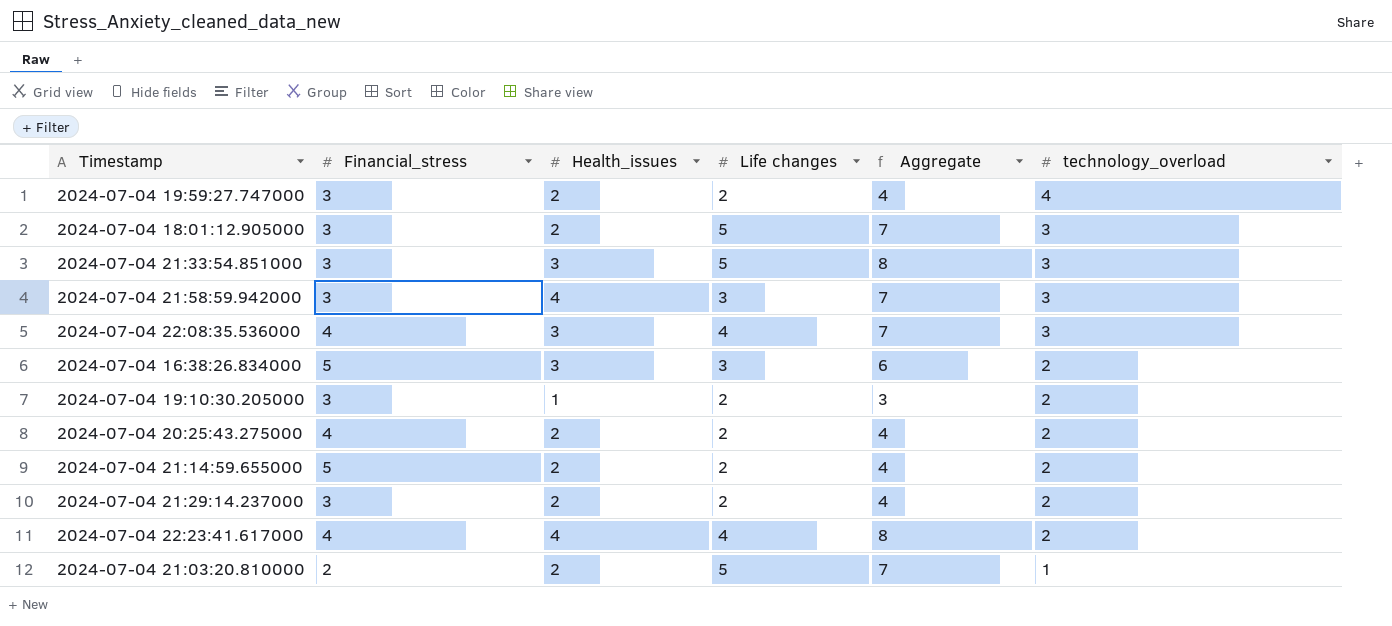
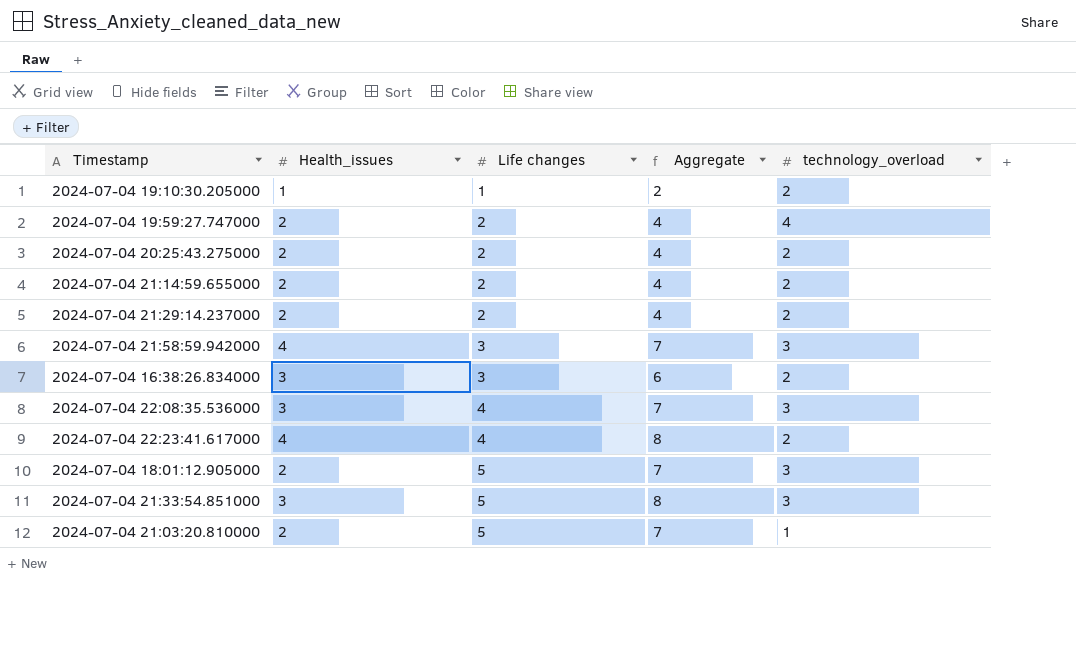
row order: technology_overload descending -> Life changes ascending
column Financial_stress | position: 2 -> none
2024-07-04 19:10:30.205000 | Life changes: 2 -> 1
2024-07-04 19:10:30.205000 | Aggregate: 3 -> 2

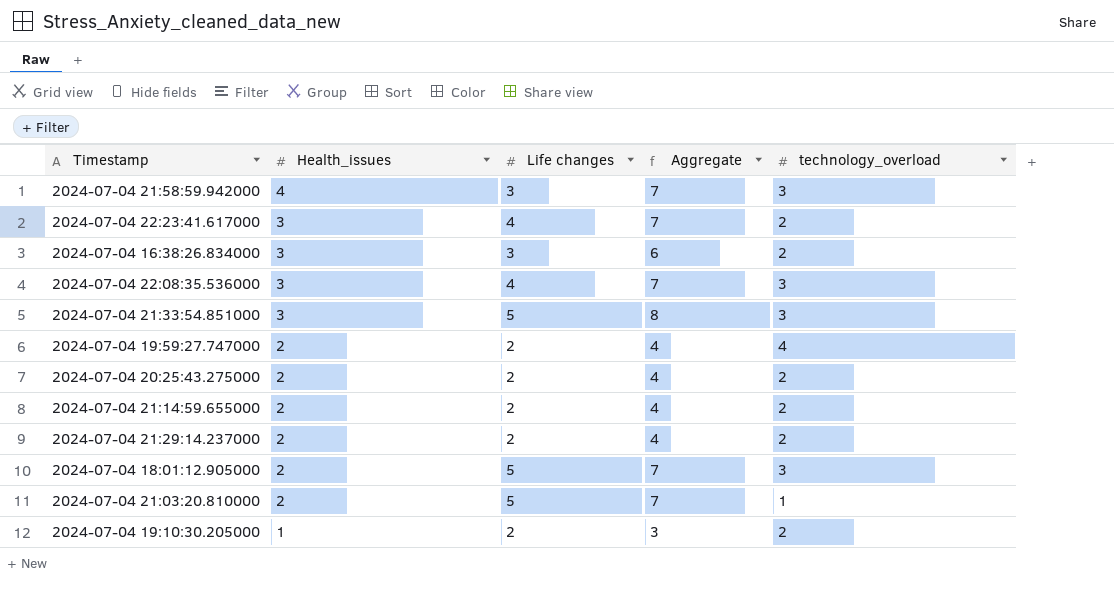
row order: Life changes ascending -> Health_issues descending
2024-07-04 22:23:41.617000 | Health_issues: 4 -> 3
2024-07-04 22:23:41.617000 | Aggregate: 8 -> 7
2024-07-04 19:10:30.205000 | Life changes: 1 -> 2
2024-07-04 19:10:30.205000 | Aggregate: 2 -> 3

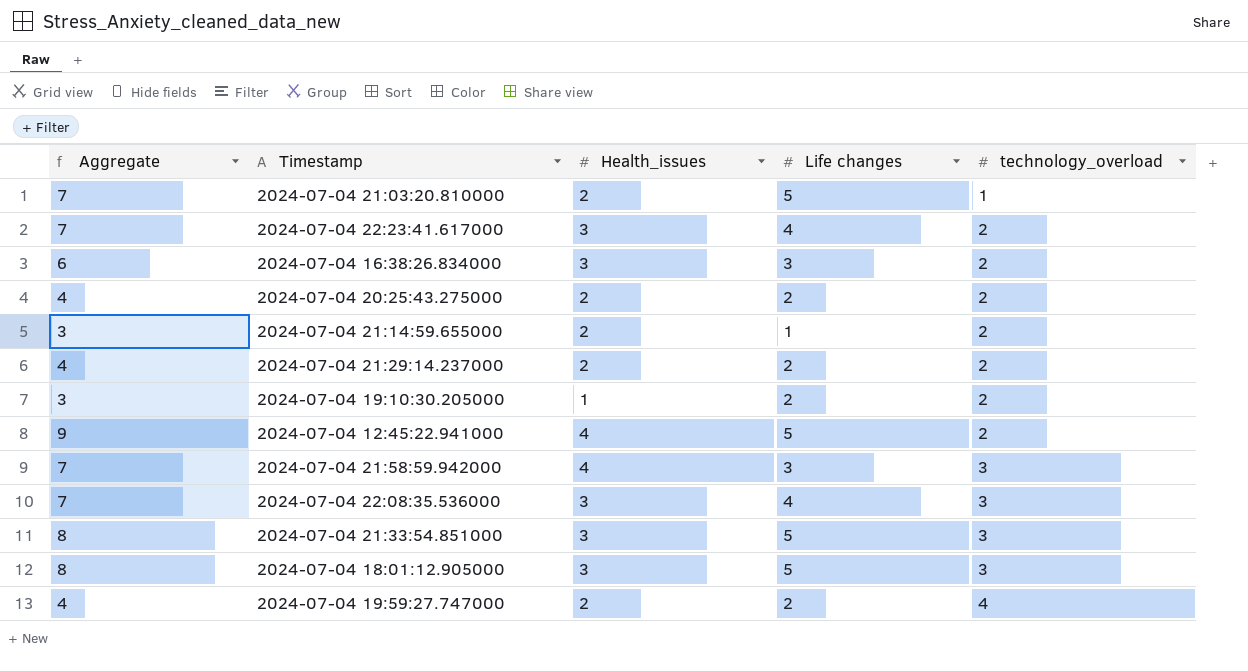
row order: Health_issues descending -> technology_overload ascending
column Aggregate | position: 4 -> 1
2024-07-04 21:14:59.655000 | Aggregate: 4 -> 3
2024-07-04 21:14:59.655000 | Life changes: 2 -> 1
row 2024-07-04 12:45:22.941000: none -> 9 | 4 | 5 | 2
2024-07-04 18:01:12.905000 | Aggregate: 7 -> 8
2024-07-04 18:01:12.905000 | Health_issues: 2 -> 3

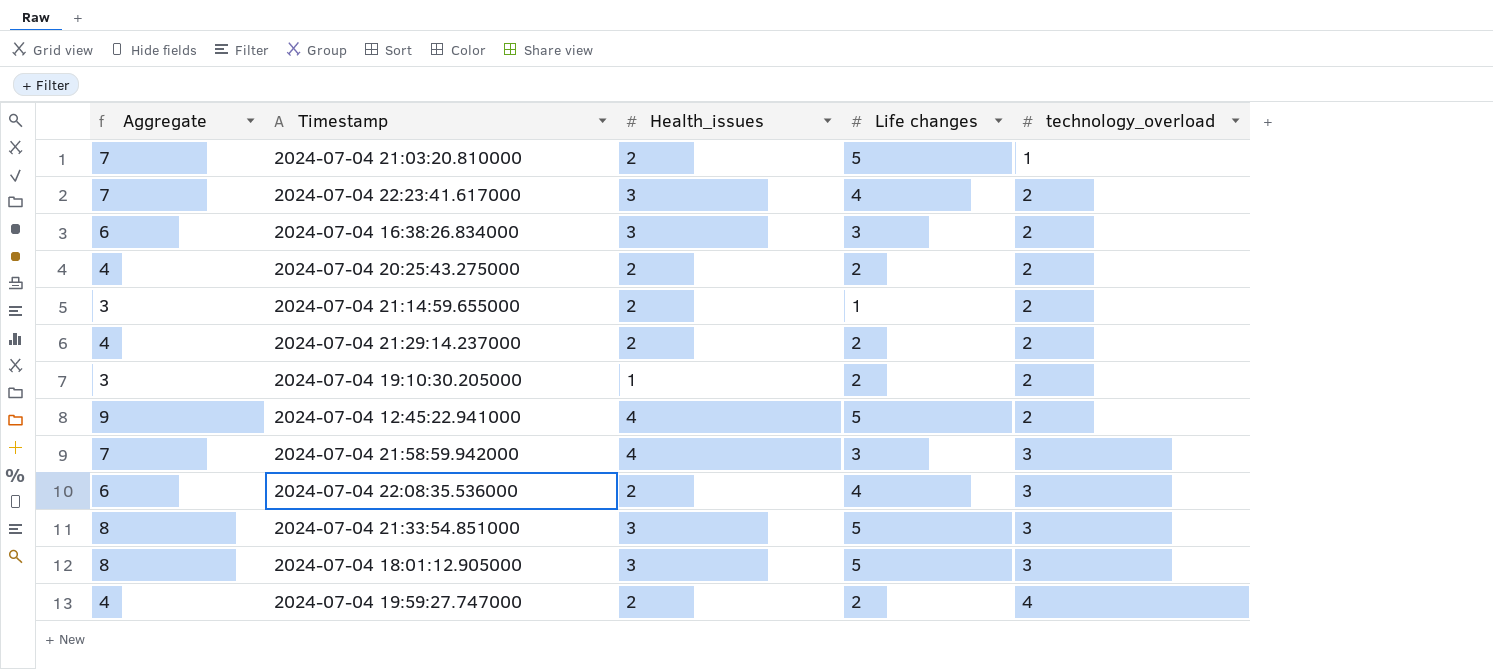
2024-07-04 22:08:35.536000 | Aggregate: 7 -> 6
2024-07-04 22:08:35.536000 | Health_issues: 3 -> 2

